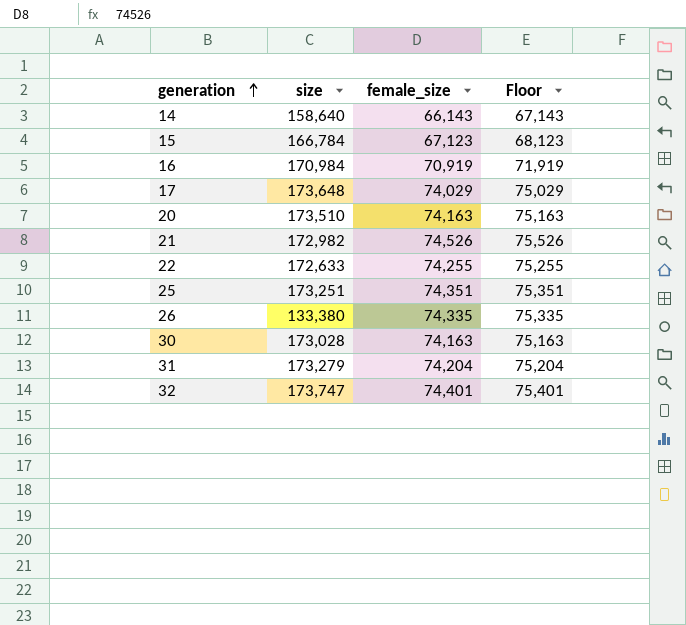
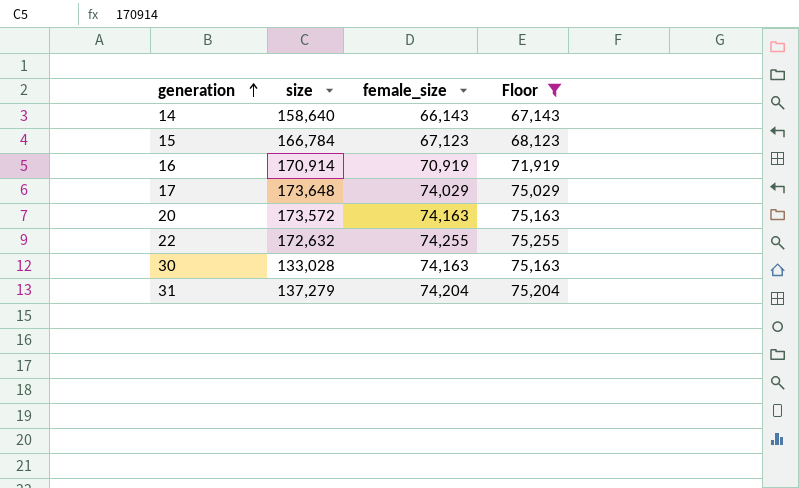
filter: none -> Floor <= 75,255
16 | size: 170,984 -> 170,914
20 | size: 173,510 -> 173,572
22 | size: 172,633 -> 172,632
30 | size: 173,028 -> 133,028
31 | size: 173,279 -> 137,279

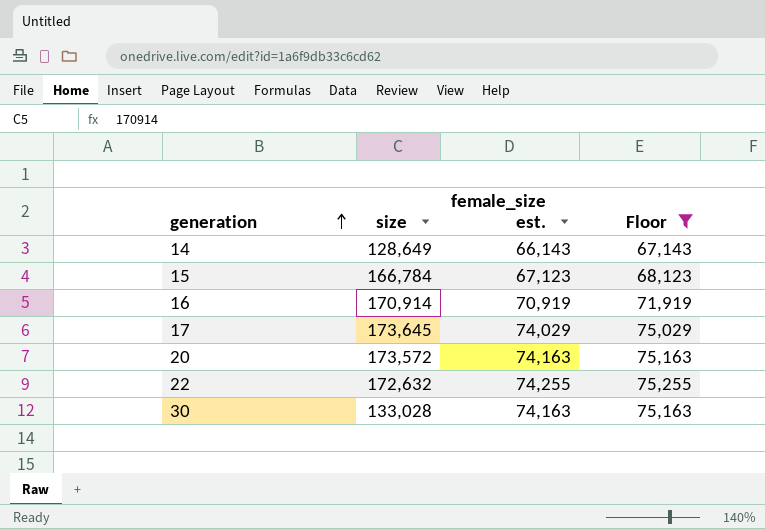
column name: female_size -> female_size est.
row 31: 137,279 | 74,204 | 75,204 -> none
14 | size: 158,640 -> 128,649
17 | size: 173,648 -> 173,645

